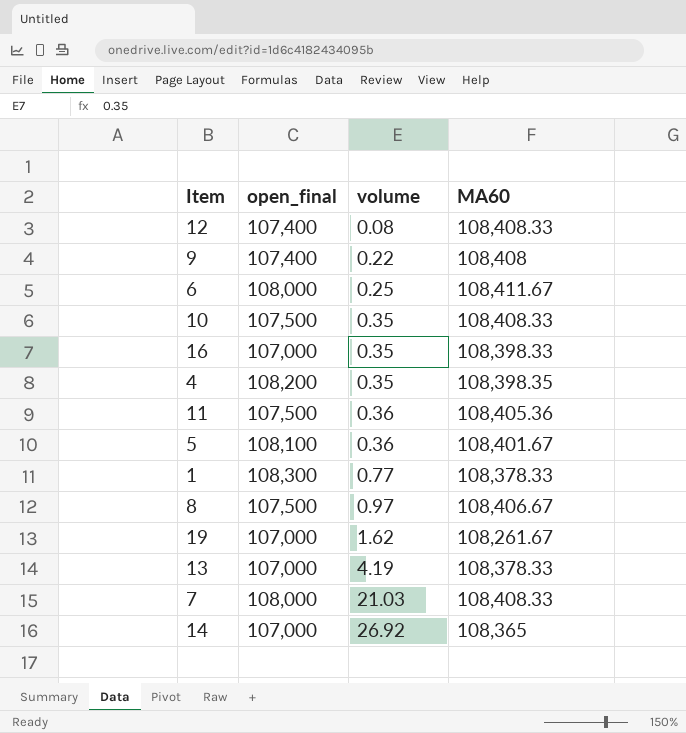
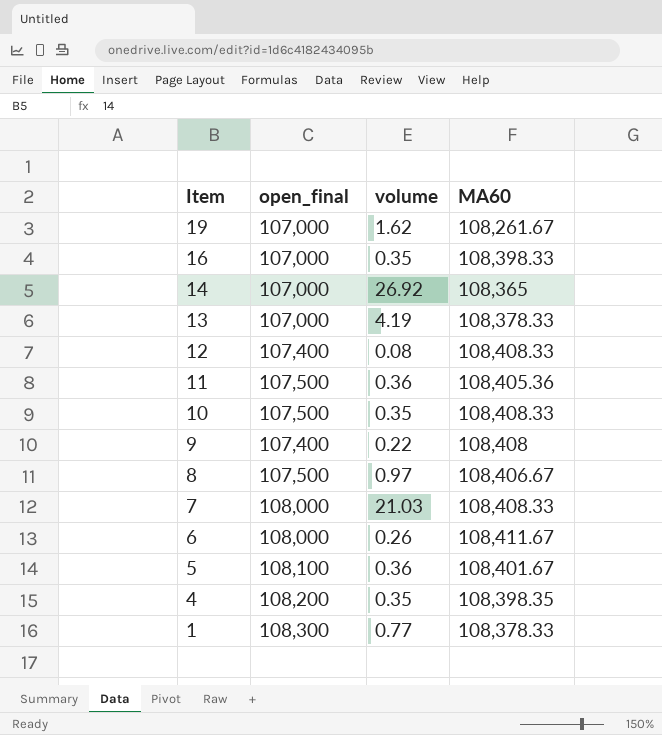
row order: volume ascending -> Item descending
6 | volume: 0.25 -> 0.26

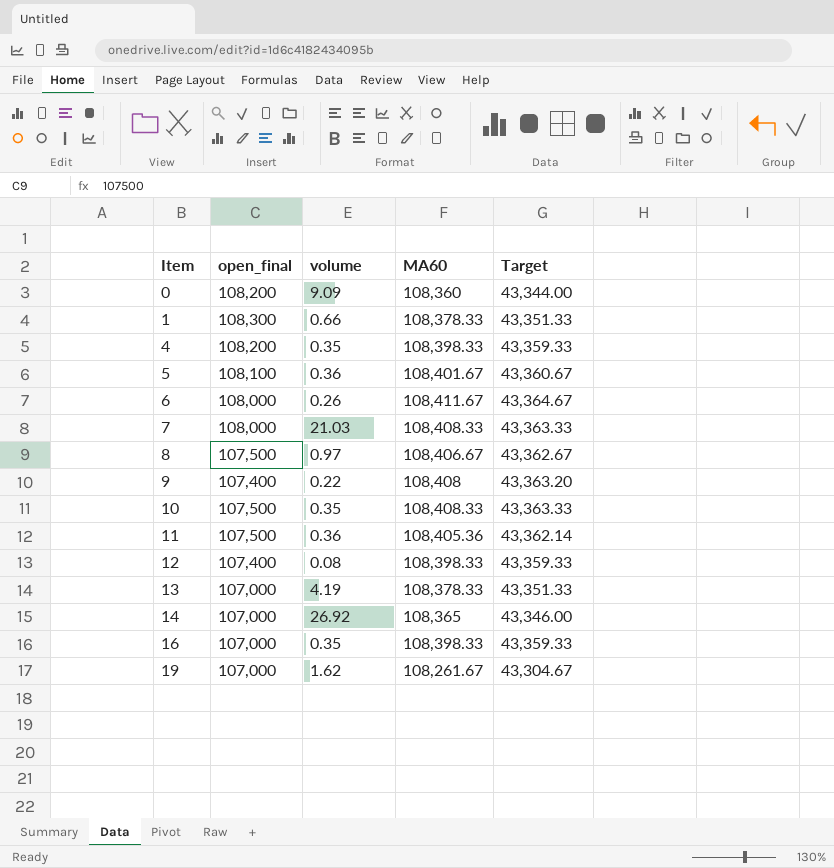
row order: Item descending -> Item ascending
column Target | formula: none -> [MA60] * 0.4
row 0: none -> 108,200 | 9.09 | 108,360 | 43,344.00
1 | volume: 0.77 -> 0.66
4 | MA60: 108,398.35 -> 108,398.33
12 | MA60: 108,408.33 -> 108,398.33

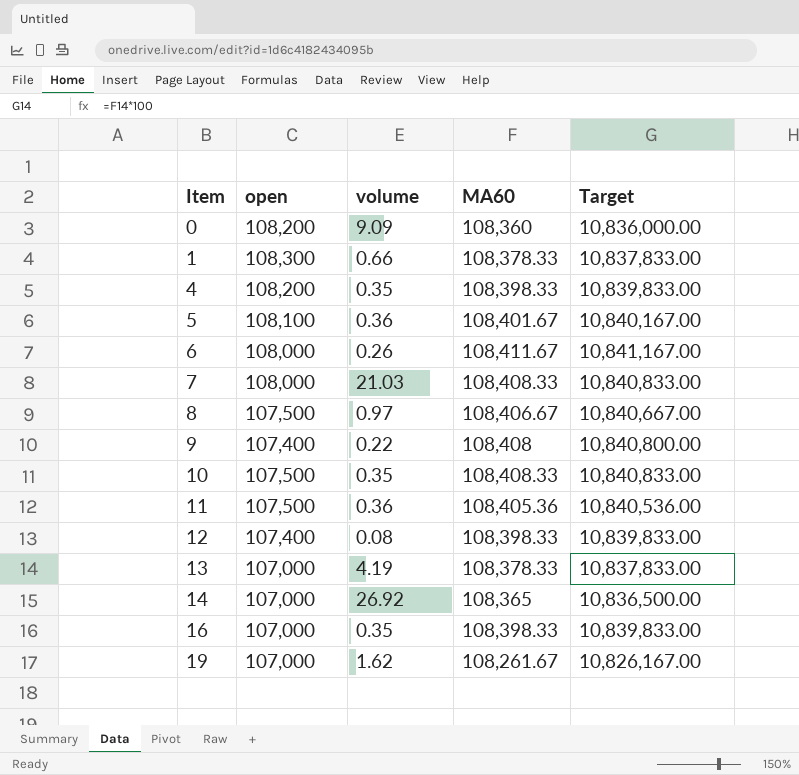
column name: open_final -> open
column Target | formula: [MA60] * 0.4 -> [MA60] * 100

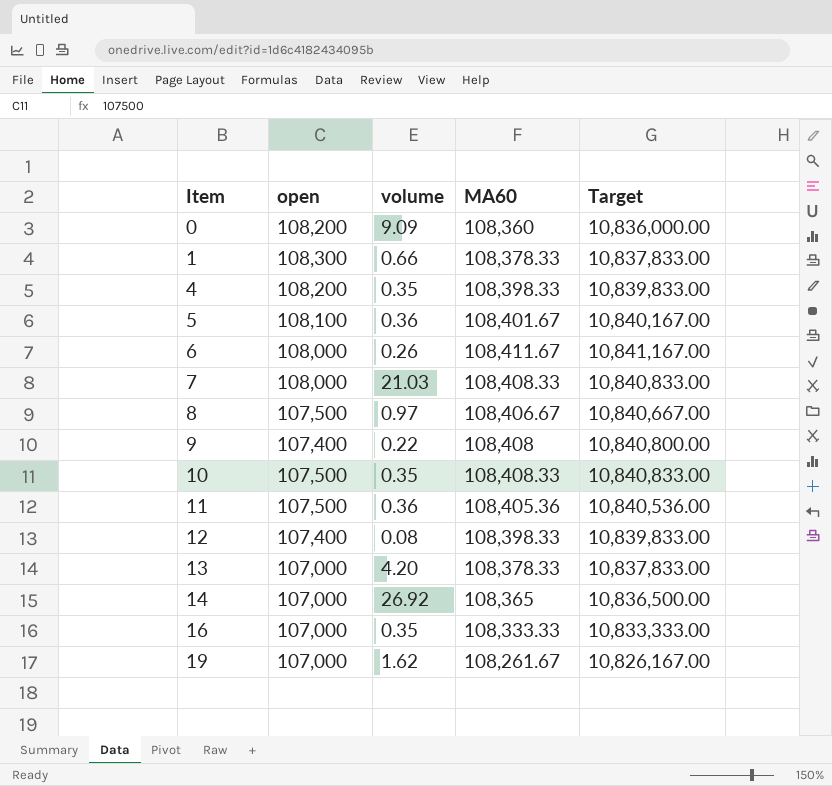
13 | volume: 4.19 -> 4.20
16 | MA60: 108,398.33 -> 108,333.33
16 | Target: 10,839,833.00 -> 10,833,333.00

